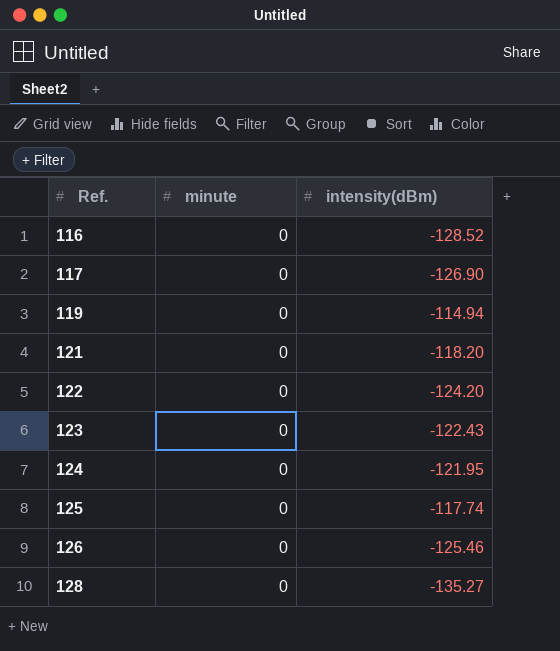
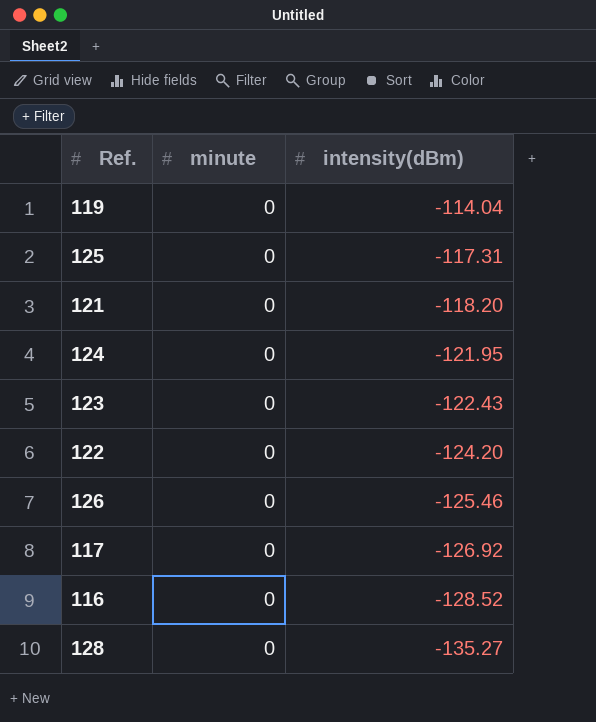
row order: Ref. ascending -> intensity(dBm) descending
119 | intensity(dBm): -114.94 -> -114.04
125 | intensity(dBm): -117.74 -> -117.31
117 | intensity(dBm): -126.90 -> -126.92

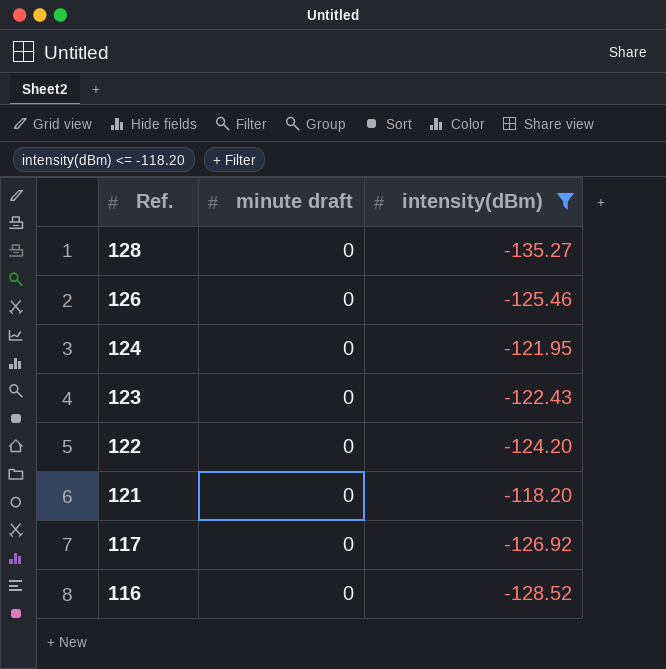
filter: none -> intensity(dBm) <= -118.20
row order: intensity(dBm) descending -> Ref. descending
column name: minute -> minute draft

